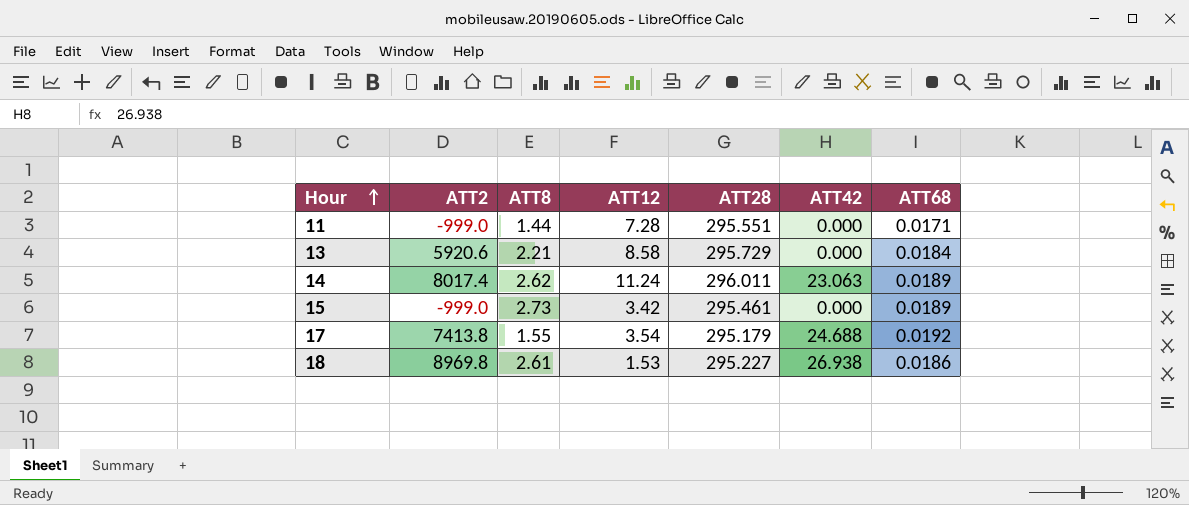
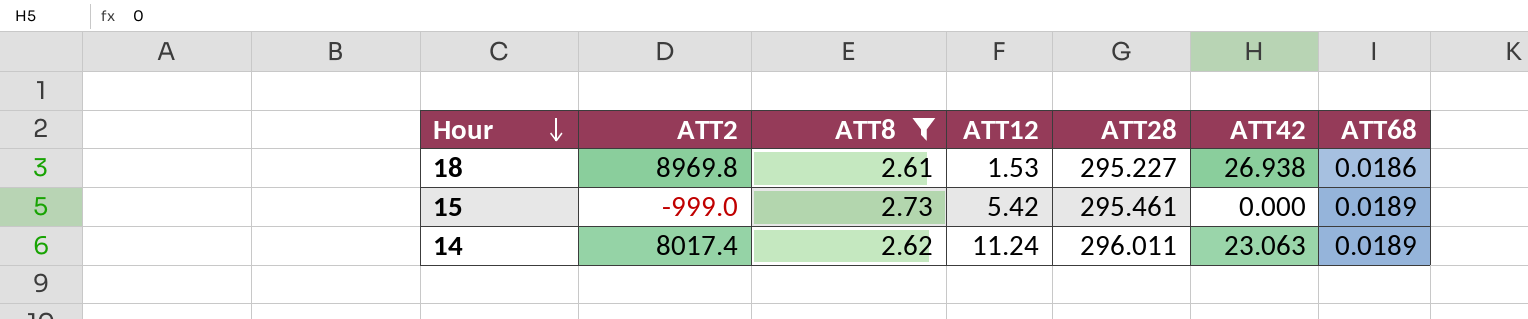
filter: none -> ATT8 >= 2.61
row order: Hour ascending -> Hour descending
15 | ATT12: 3.42 -> 5.42

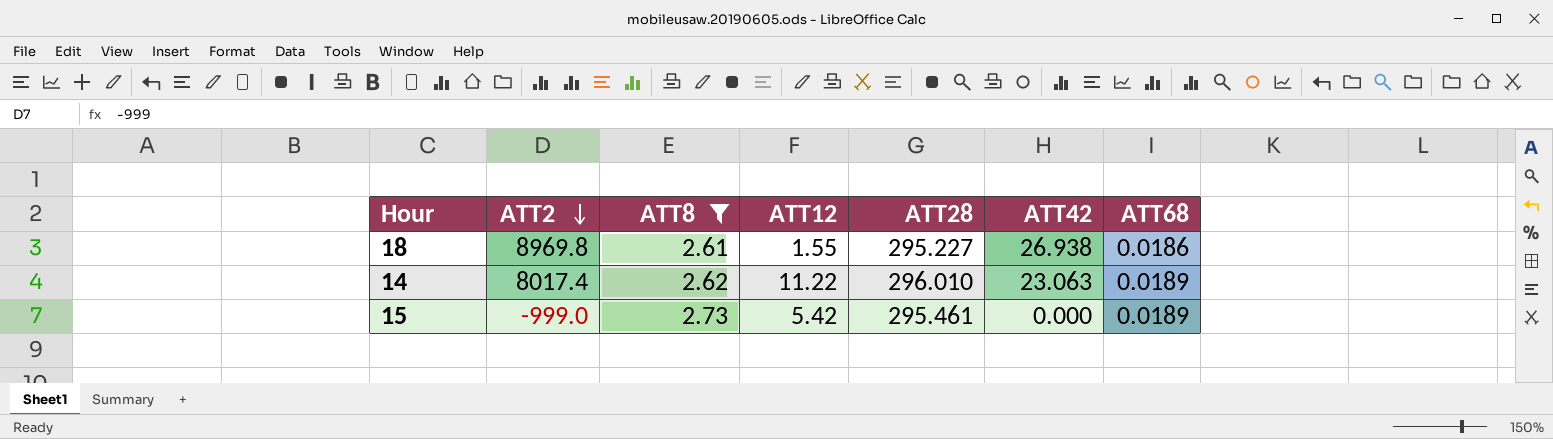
row order: Hour descending -> ATT2 descending
18 | ATT12: 1.53 -> 1.55
14 | ATT12: 11.24 -> 11.22
14 | ATT28: 296.011 -> 296.010

